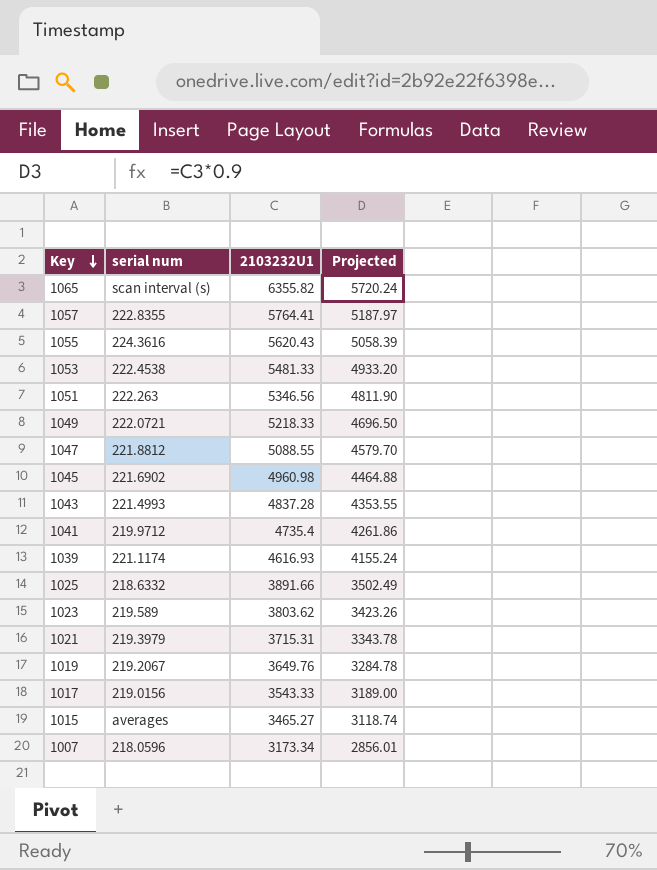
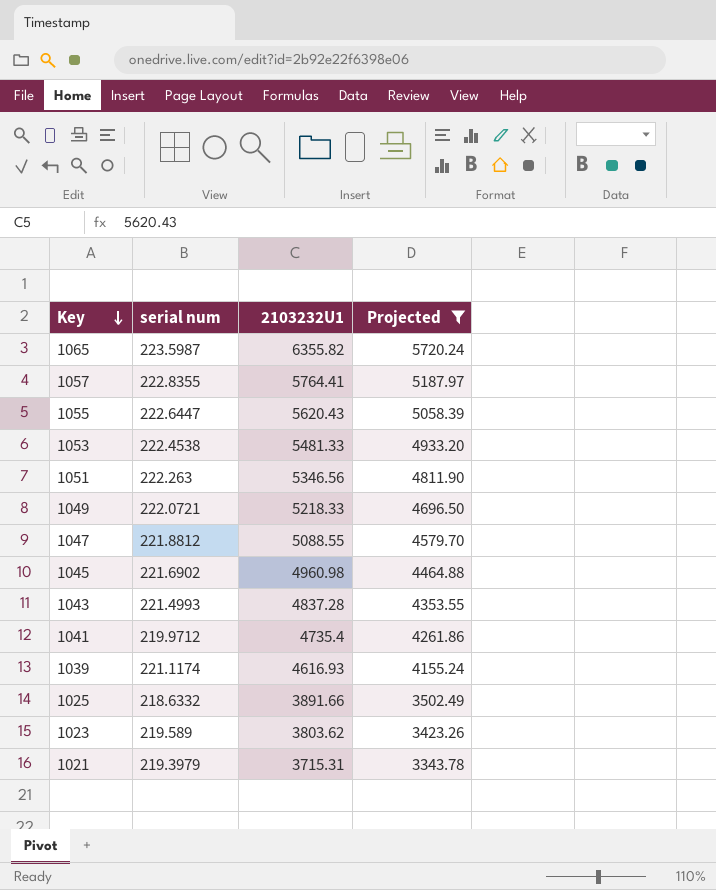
filter: none -> Projected >= 3343.78
1065 | serial num: scan interval (s) -> 223.5987
1055 | serial num: 224.3616 -> 222.6447

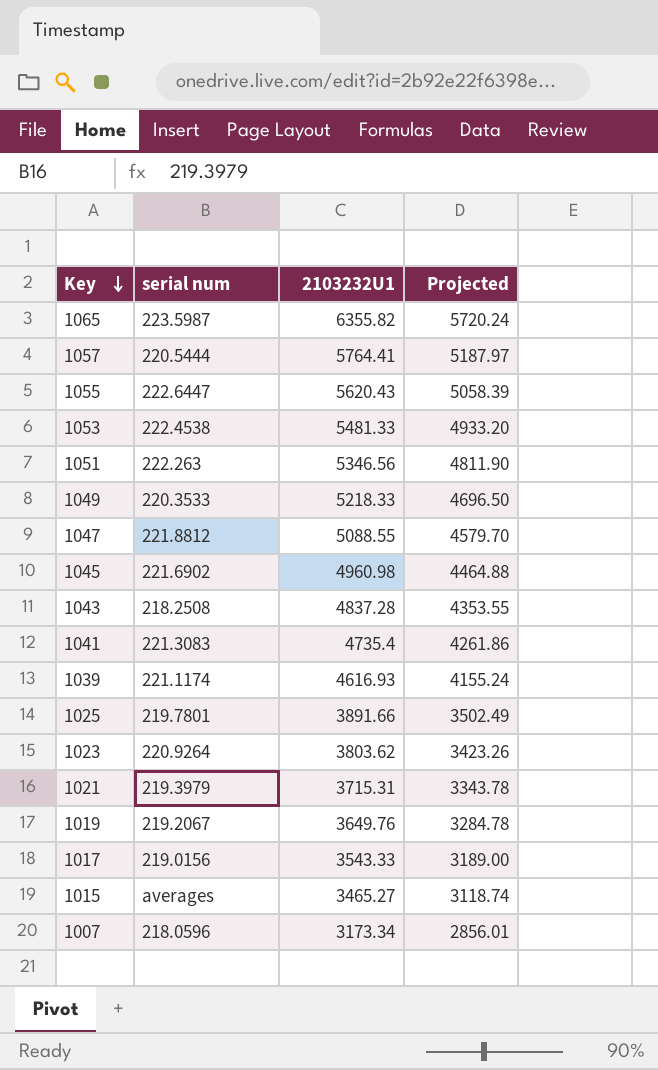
filter: Projected >= 3343.78 -> none
1057 | serial num: 222.8355 -> 220.5444
1049 | serial num: 222.0721 -> 220.3533
1043 | serial num: 221.4993 -> 218.2508
1041 | serial num: 219.9712 -> 221.3083
1025 | serial num: 218.6332 -> 219.7801
1023 | serial num: 219.589 -> 220.9264

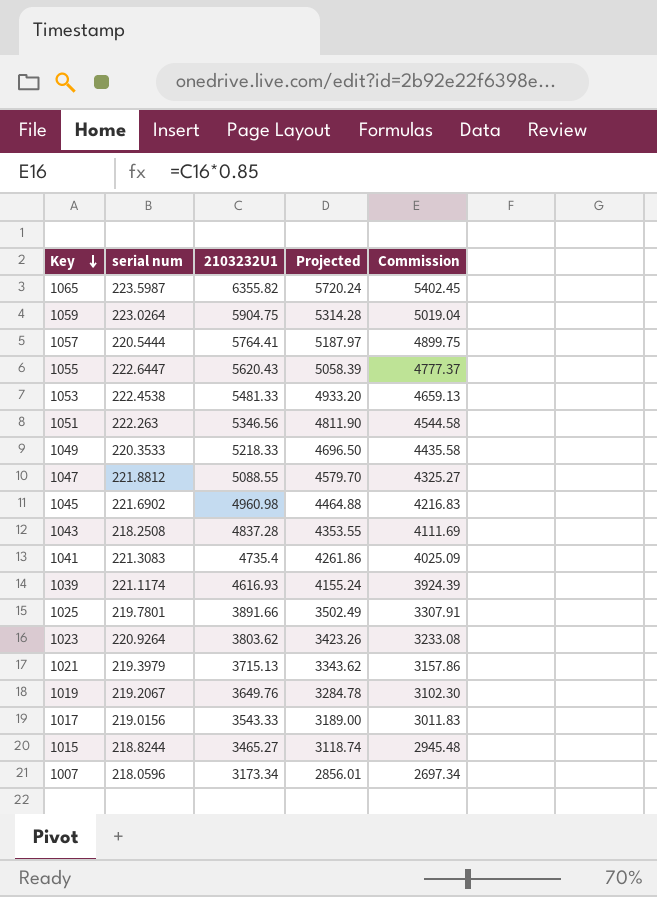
column Commission | formula: none -> [2103232U1] * 0.85
row 1059: none -> 223.0264 | 5904.75 | 5314.28 | 5019.04
1021 | 2103232U1: 3715.31 -> 3715.13
1021 | Projected: 3343.78 -> 3343.62
1015 | serial num: averages -> 218.8244

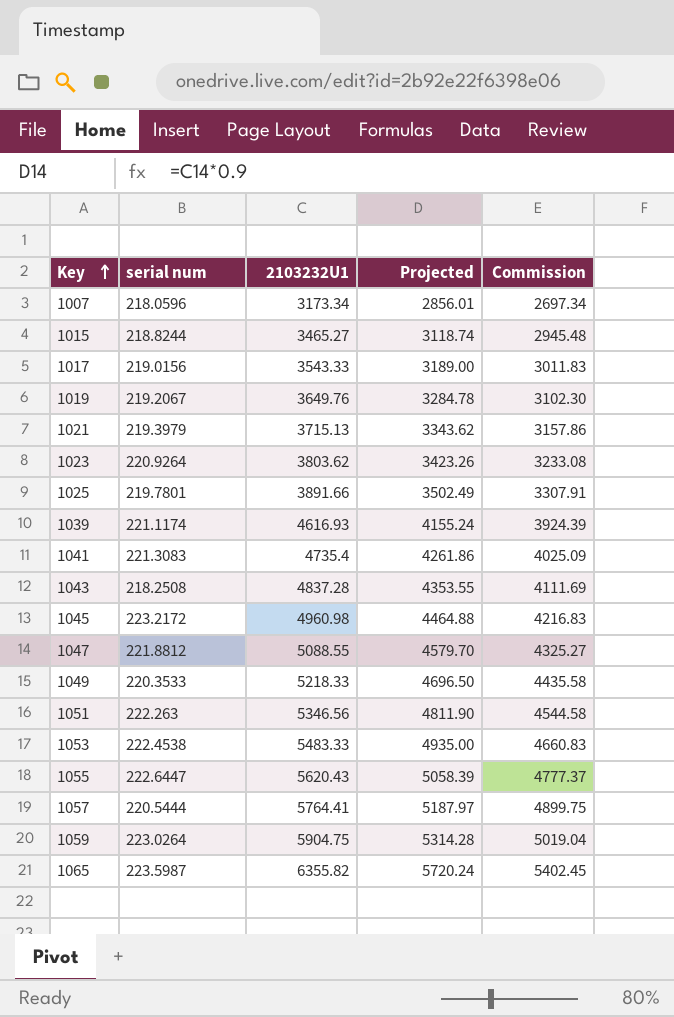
row order: Key descending -> Key ascending
1045 | serial num: 221.6902 -> 223.2172
1053 | 2103232U1: 5481.33 -> 5483.33
1053 | Projected: 4933.20 -> 4935.00
1053 | Commission: 4659.13 -> 4660.83

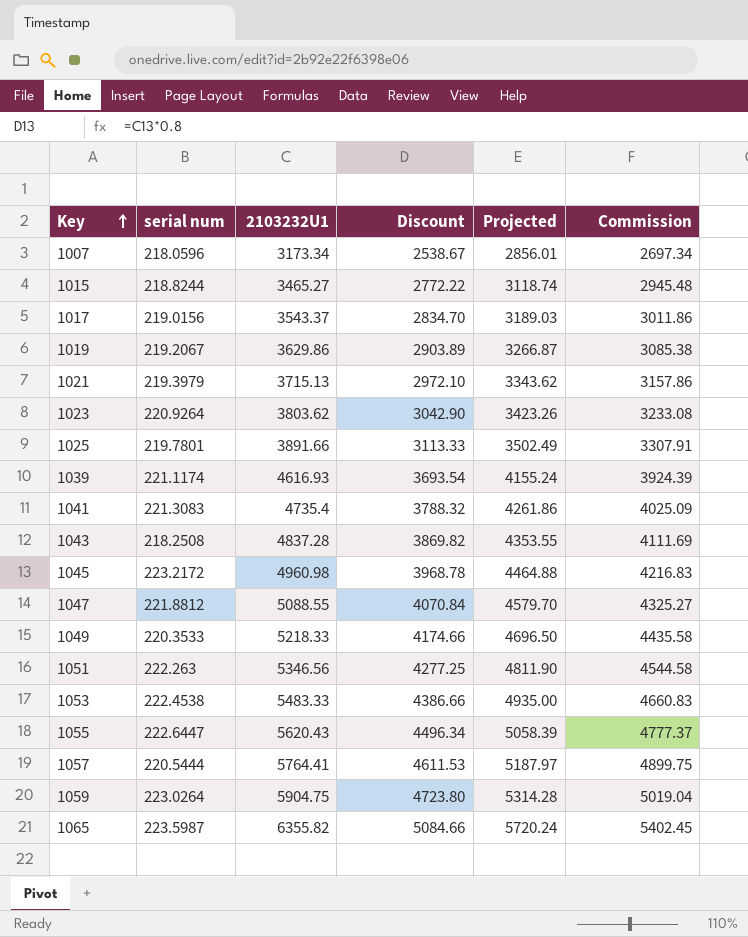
column Discount | formula: none -> [2103232U1] * 0.8
1017 | 2103232U1: 3543.33 -> 3543.37
1017 | Projected: 3189.00 -> 3189.03
1017 | Commission: 3011.83 -> 3011.86
1019 | 2103232U1: 3649.76 -> 3629.86
1019 | Projected: 3284.78 -> 3266.87
1019 | Commission: 3102.30 -> 3085.38

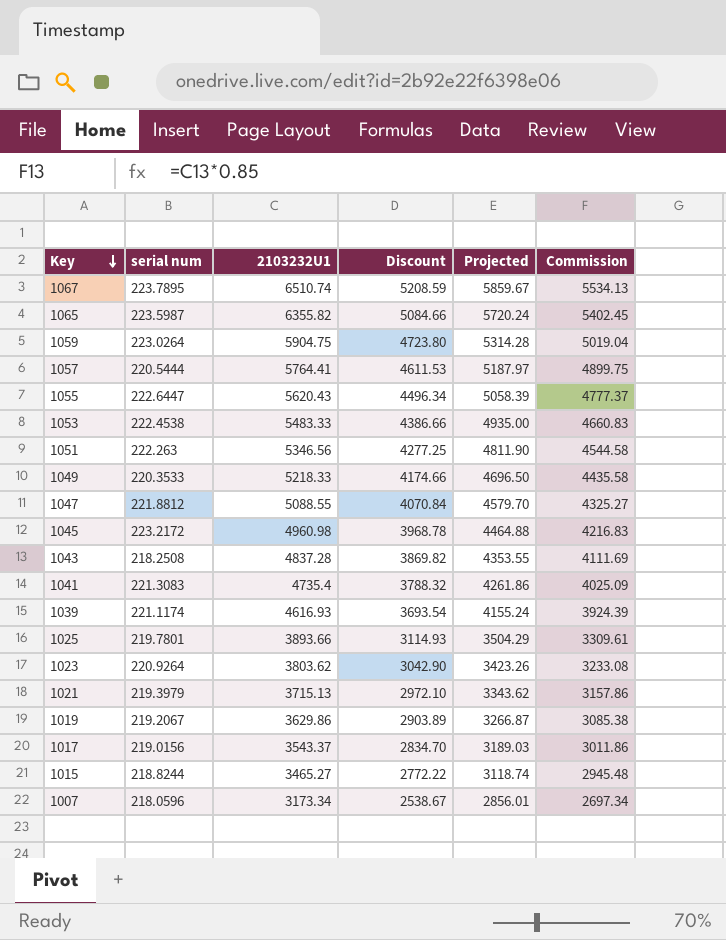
row order: Key ascending -> Key descending
row 1067: none -> 223.7895 | 6510.74 | 5208.59 | 5859.67 | 5534.13
1025 | 2103232U1: 3891.66 -> 3893.66
1025 | Discount: 3113.33 -> 3114.93
1025 | Projected: 3502.49 -> 3504.29
1025 | Commission: 3307.91 -> 3309.61

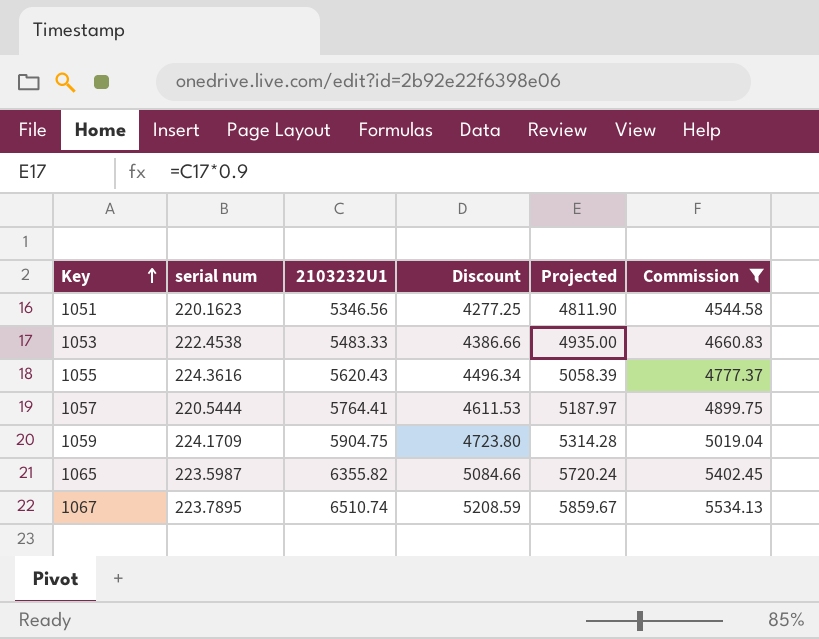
filter: none -> Commission >= 4544.58
row order: Key descending -> Key ascending
1051 | serial num: 222.263 -> 220.1623
1055 | serial num: 222.6447 -> 224.3616
1059 | serial num: 223.0264 -> 224.1709

